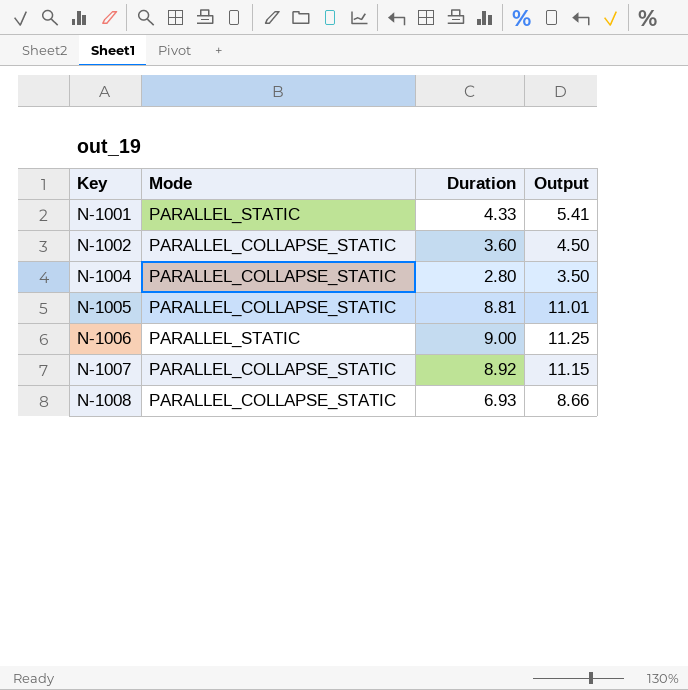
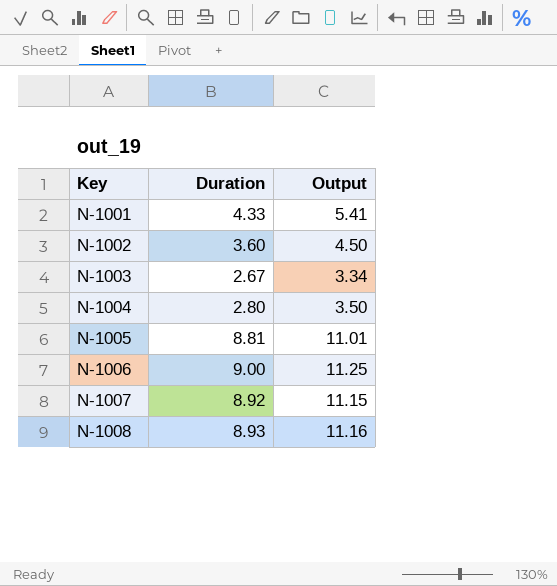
column Mode | position: 2 -> none
row N-1003: none -> 2.67 | 3.34
N-1008 | Duration: 6.93 -> 8.93
N-1008 | Output: 8.66 -> 11.16

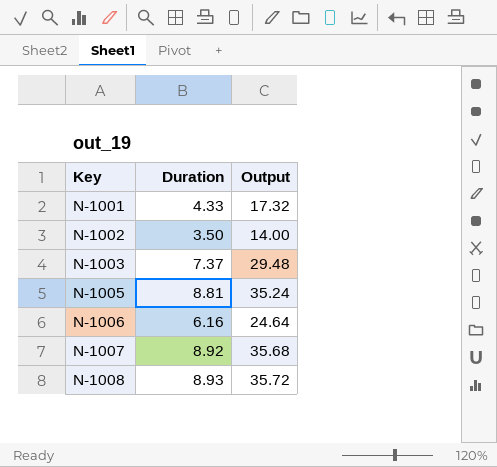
column Output | formula: [Duration] * 1.25 -> [Duration] * 4
row N-1004: 2.80 | 3.50 -> none
N-1002 | Duration: 3.60 -> 3.50
N-1003 | Duration: 2.67 -> 7.37
N-1006 | Duration: 9.00 -> 6.16

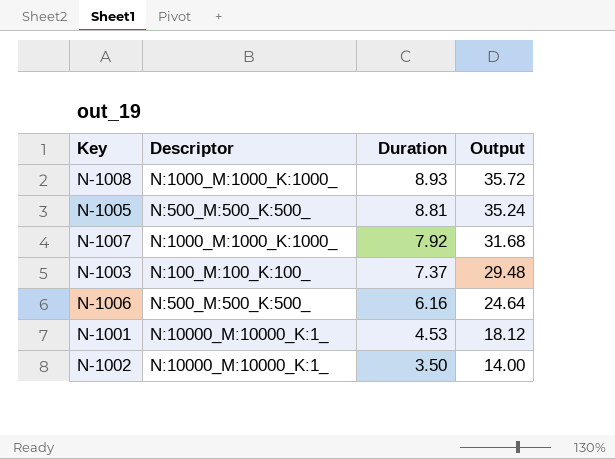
row order: Key ascending -> Duration descending
column Descriptor | position: none -> 2
N-1007 | Duration: 8.92 -> 7.92
N-1007 | Output: 35.68 -> 31.68
N-1001 | Duration: 4.33 -> 4.53
N-1001 | Output: 17.32 -> 18.12

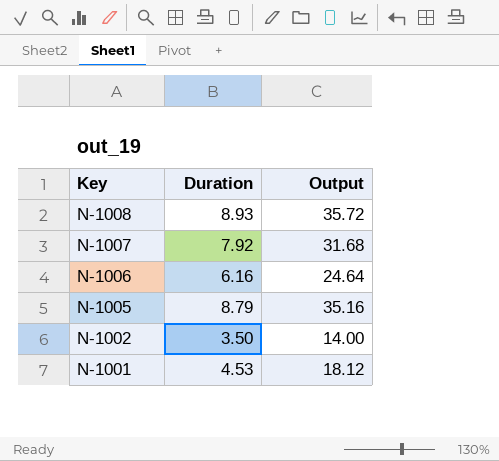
row order: Duration descending -> Key descending
column Descriptor | position: 2 -> none
row N-1003: N:100_M:100_K:100_ | 7.37 | 29.48 -> none
N-1005 | Duration: 8.81 -> 8.79
N-1005 | Output: 35.24 -> 35.16

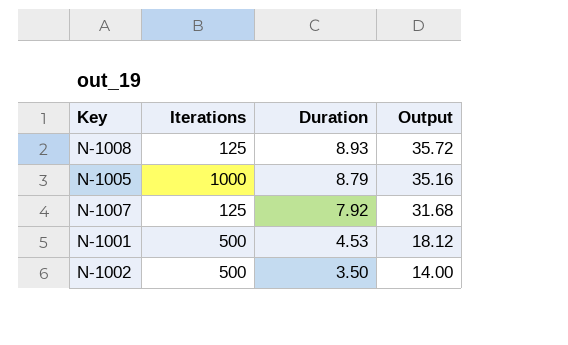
row order: Key descending -> Duration descending
column Iterations | position: none -> 2
row N-1006: 6.16 | 24.64 -> none

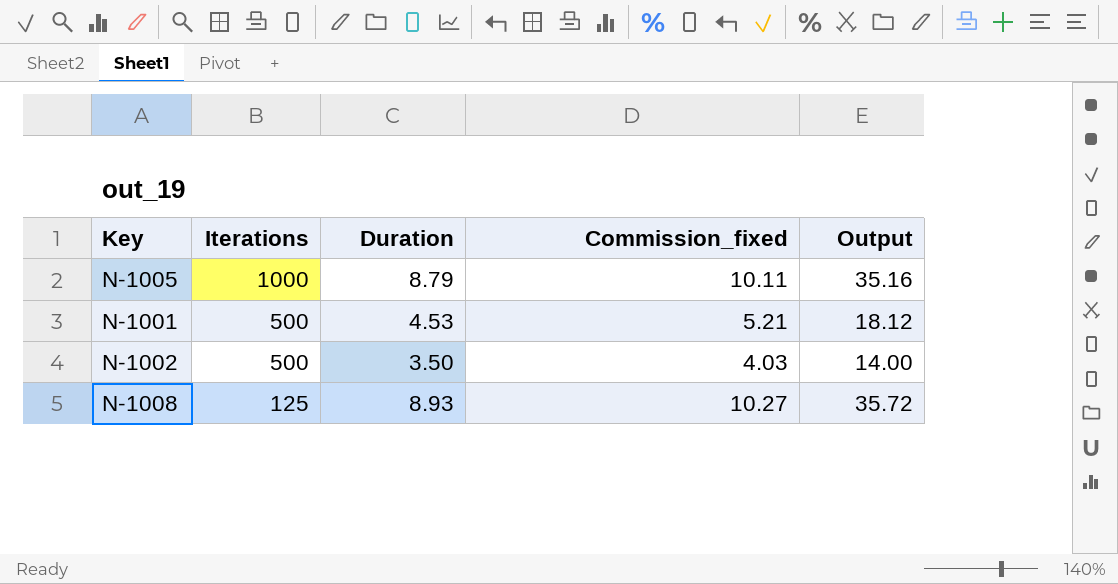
row order: Duration descending -> Iterations descending
column Commission_fixed | formula: none -> [Duration] * 1.15
row N-1007: 125 | 7.92 | 31.68 -> none

